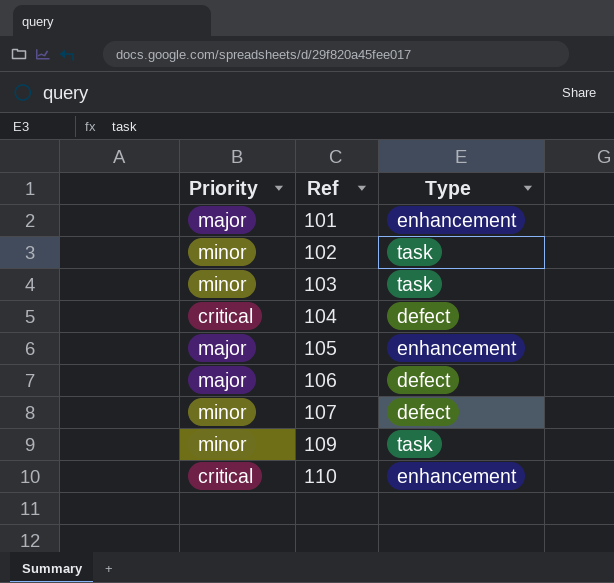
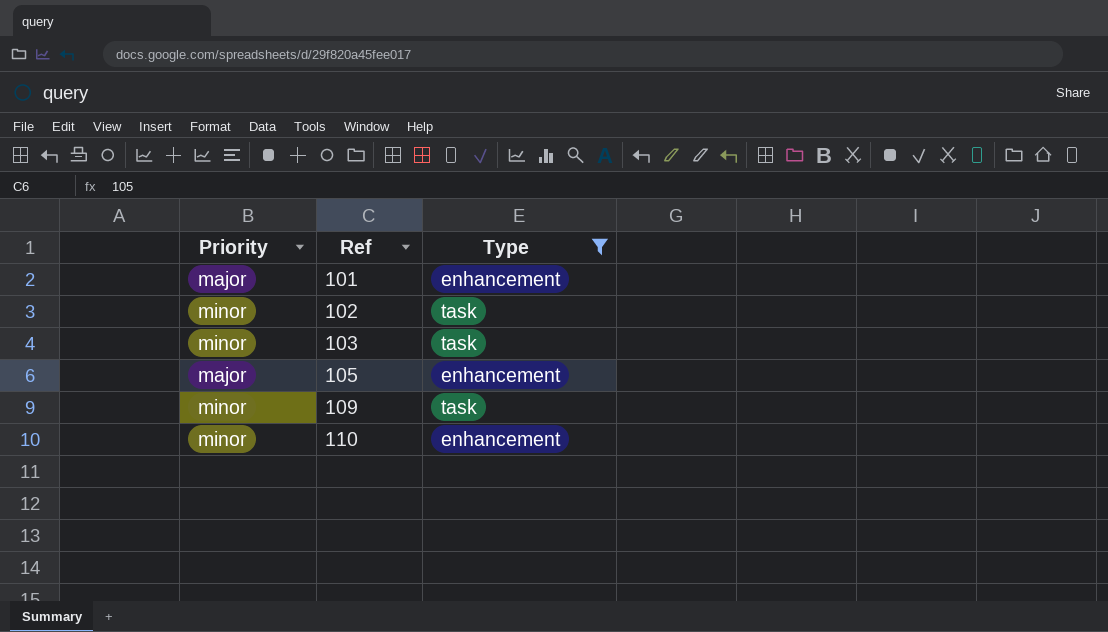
filter: none -> Type != defect
110 | Priority: critical -> minor

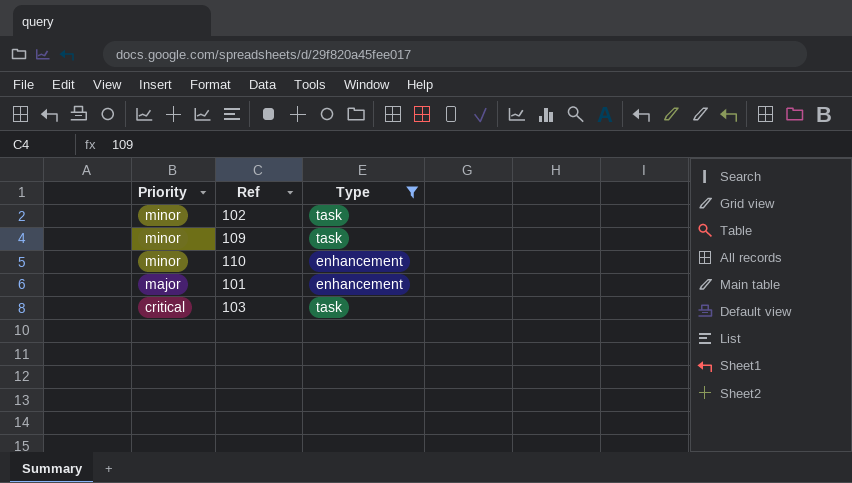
row order: Ref ascending -> Priority descending
row 105: major | enhancement -> none
103 | Priority: minor -> critical

